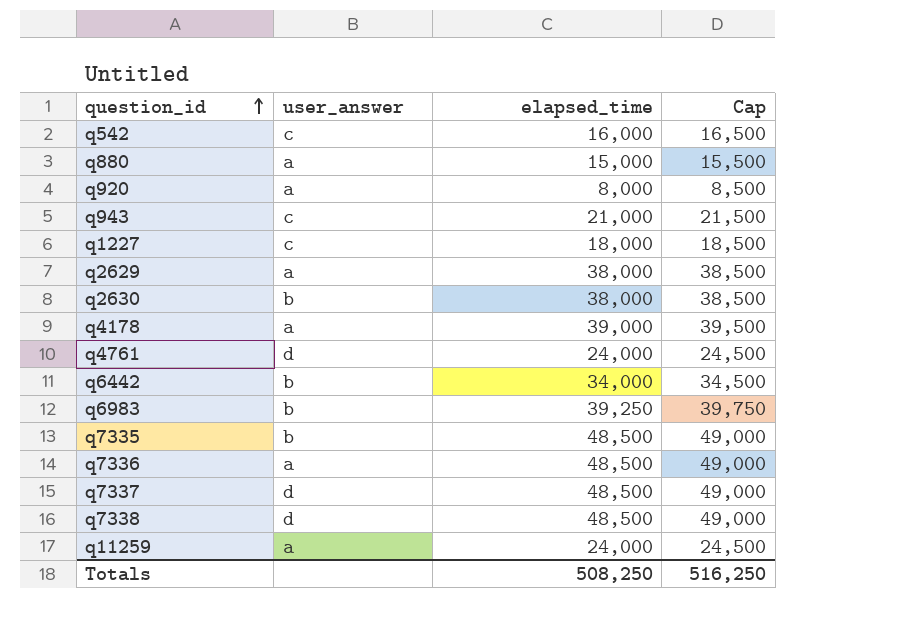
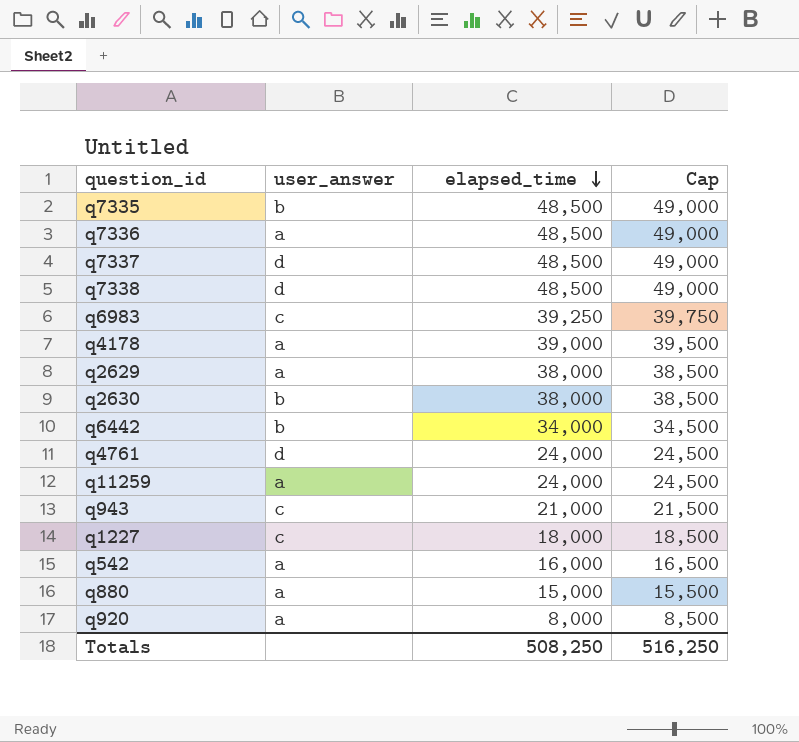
row order: question_id ascending -> elapsed_time descending
q6983 | user_answer: b -> c
q542 | user_answer: c -> a

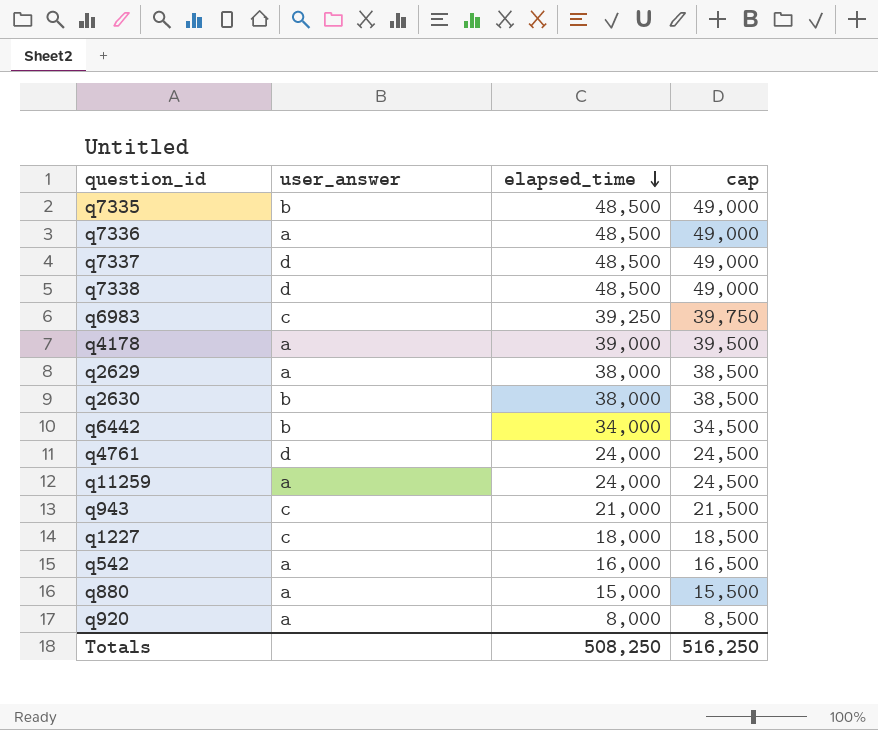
column name: Cap -> cap

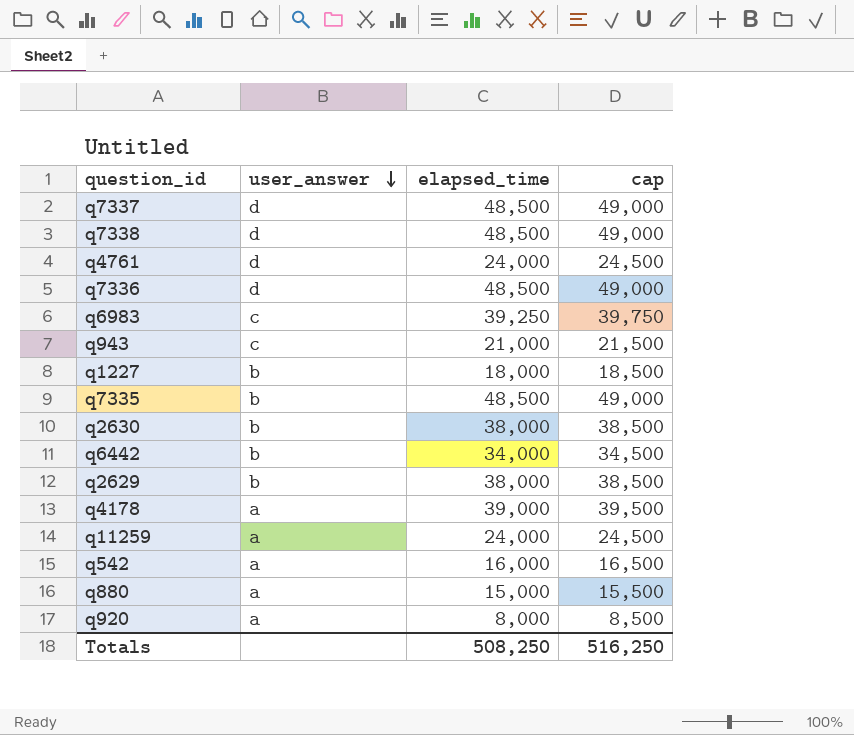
row order: elapsed_time descending -> user_answer descending
q7336 | user_answer: a -> d
q1227 | user_answer: c -> b
q2629 | user_answer: a -> b

